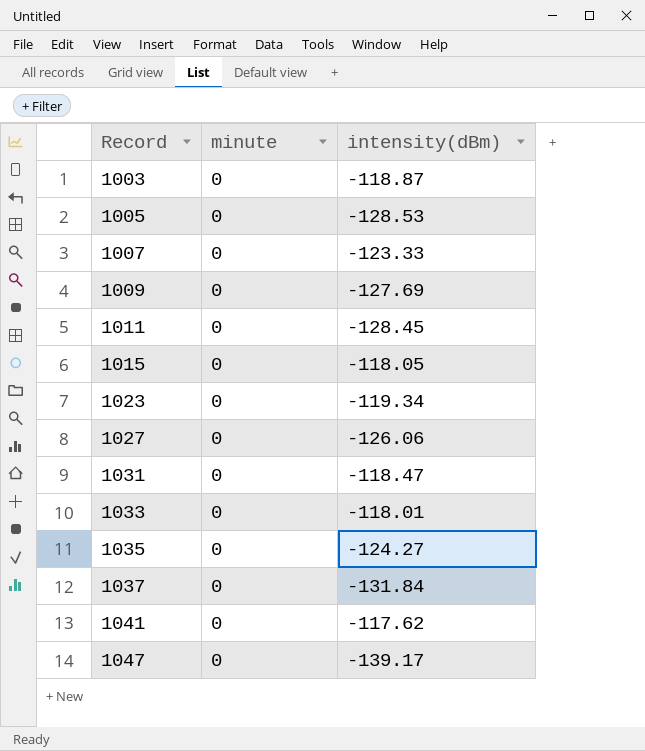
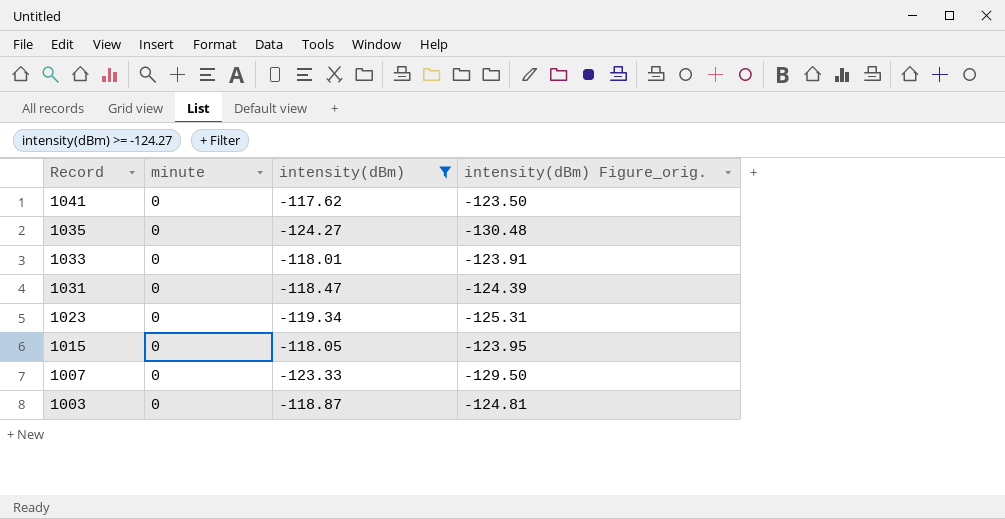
filter: none -> intensity(dBm) >= -124.27
row order: Record ascending -> Record descending
column intensity(dBm) Figure_orig. | formula: none -> [intensity(dBm)] * 1.05

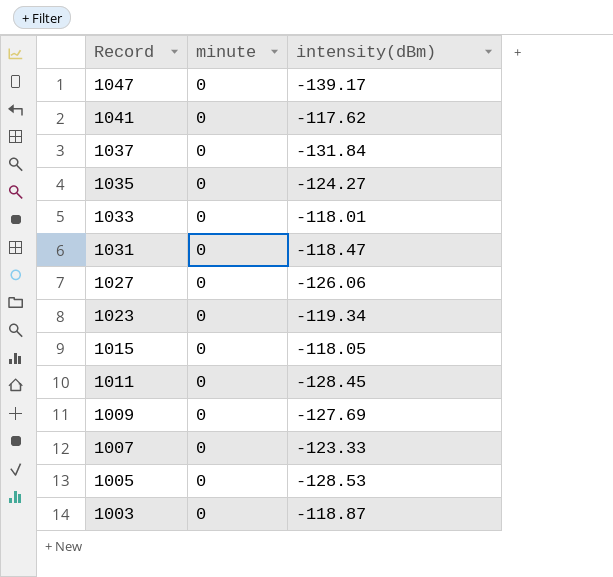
filter: intensity(dBm) >= -124.27 -> none
column intensity(dBm) Figure_orig. | formula: [intensity(dBm)] * 1.05 -> none

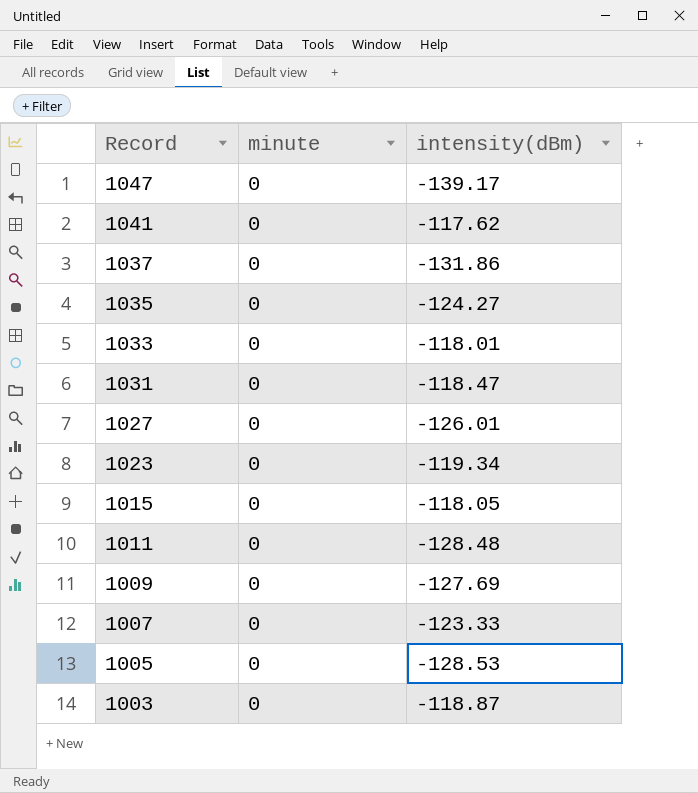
1037 | intensity(dBm): -131.84 -> -131.86
1027 | intensity(dBm): -126.06 -> -126.01
1011 | intensity(dBm): -128.45 -> -128.48

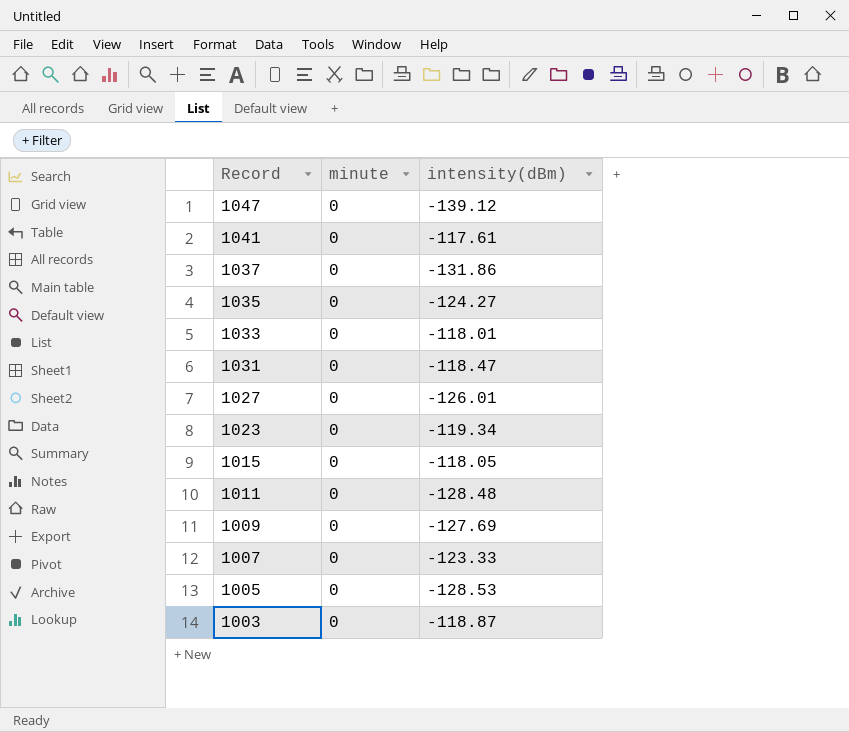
1047 | intensity(dBm): -139.17 -> -139.12
1041 | intensity(dBm): -117.62 -> -117.61

